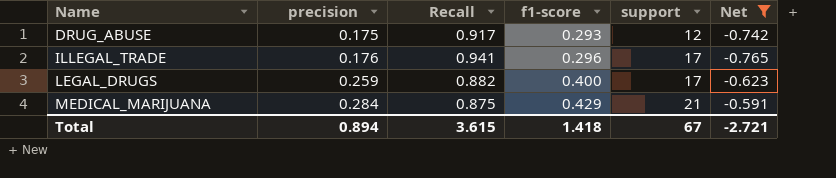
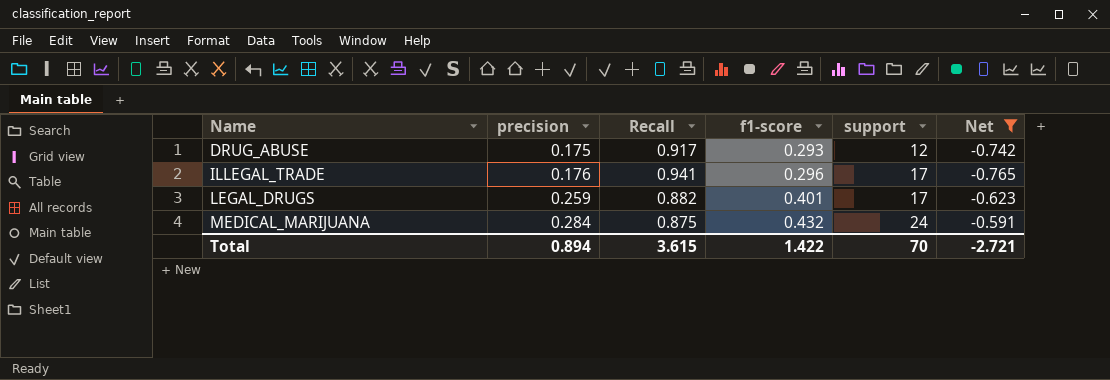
LEGAL_DRUGS | f1-score: 0.400 -> 0.401
MEDICAL_MARIJUANA | f1-score: 0.429 -> 0.432
MEDICAL_MARIJUANA | support: 21 -> 24
Total | f1-score: 1.418 -> 1.422
Total | support: 67 -> 70

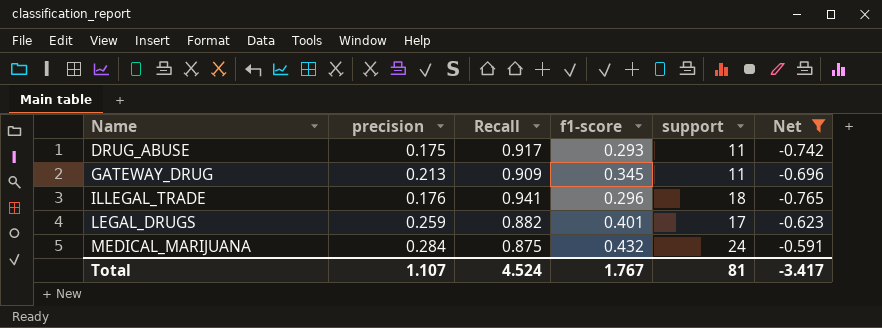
DRUG_ABUSE | support: 12 -> 11
row GATEWAY_DRUG: none -> 0.213 | 0.909 | 0.345 | 11 | -0.696
ILLEGAL_TRADE | support: 17 -> 18
Total | precision: 0.894 -> 1.107
Total | Recall: 3.615 -> 4.524
Total | f1-score: 1.422 -> 1.767
Total | support: 70 -> 81
Total | Net: -2.721 -> -3.417

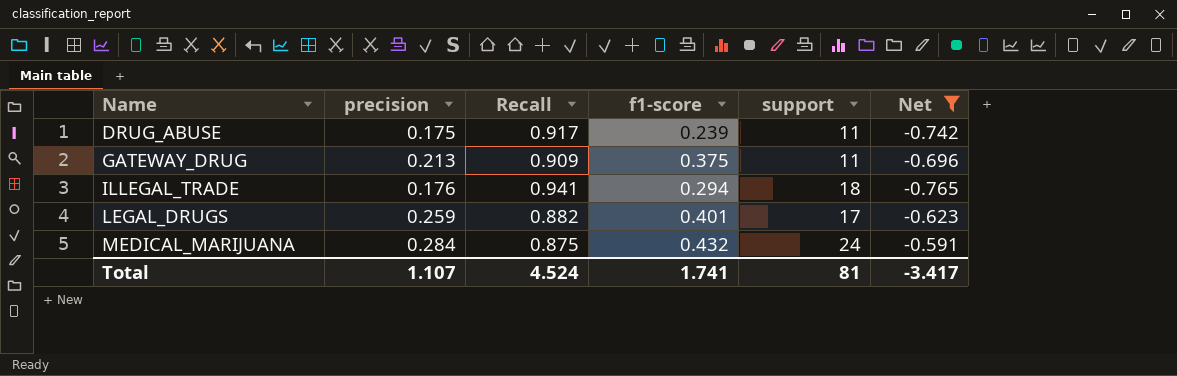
DRUG_ABUSE | f1-score: 0.293 -> 0.239
GATEWAY_DRUG | f1-score: 0.345 -> 0.375
ILLEGAL_TRADE | f1-score: 0.296 -> 0.294
Total | f1-score: 1.767 -> 1.741

